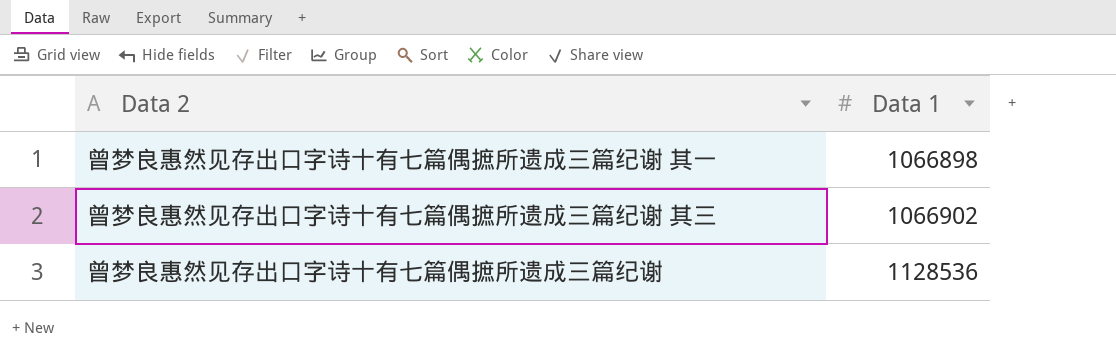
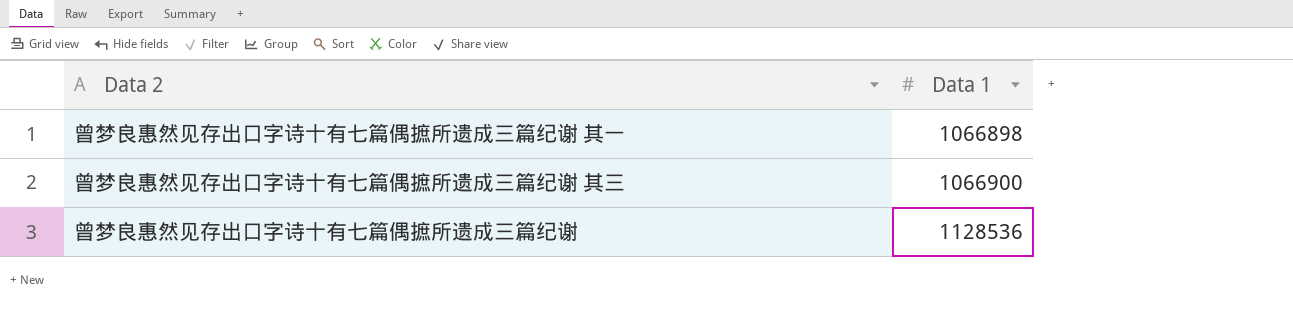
曾梦良惠然见存出口字诗十有七篇偶摭所遗成三篇纪谢 其三 | Data 1: 1066902 -> 1066900

